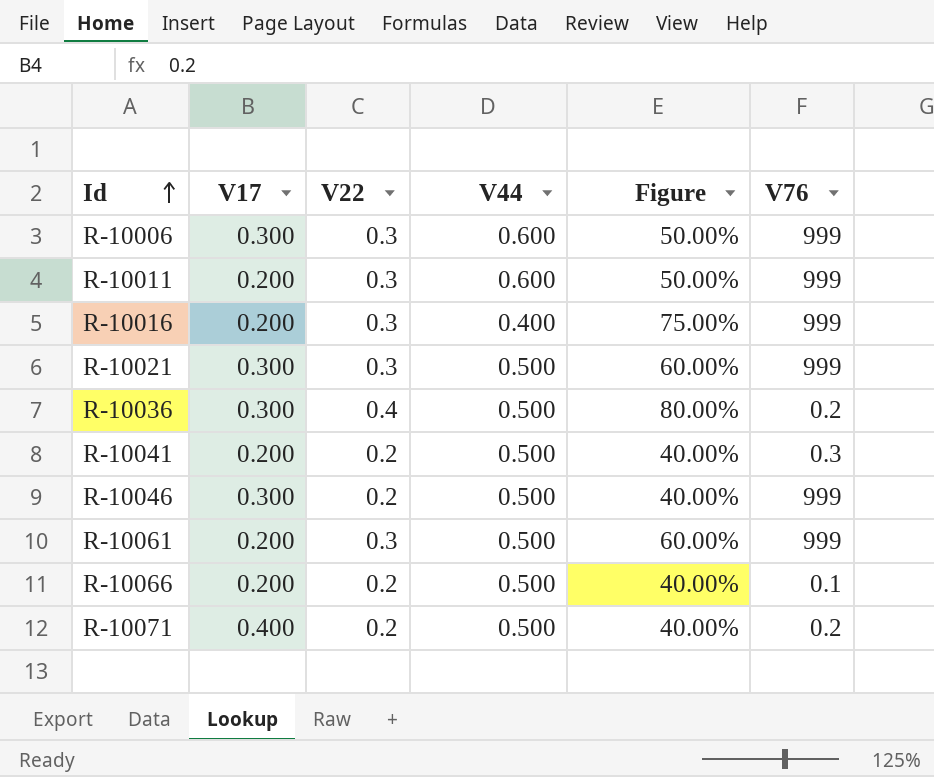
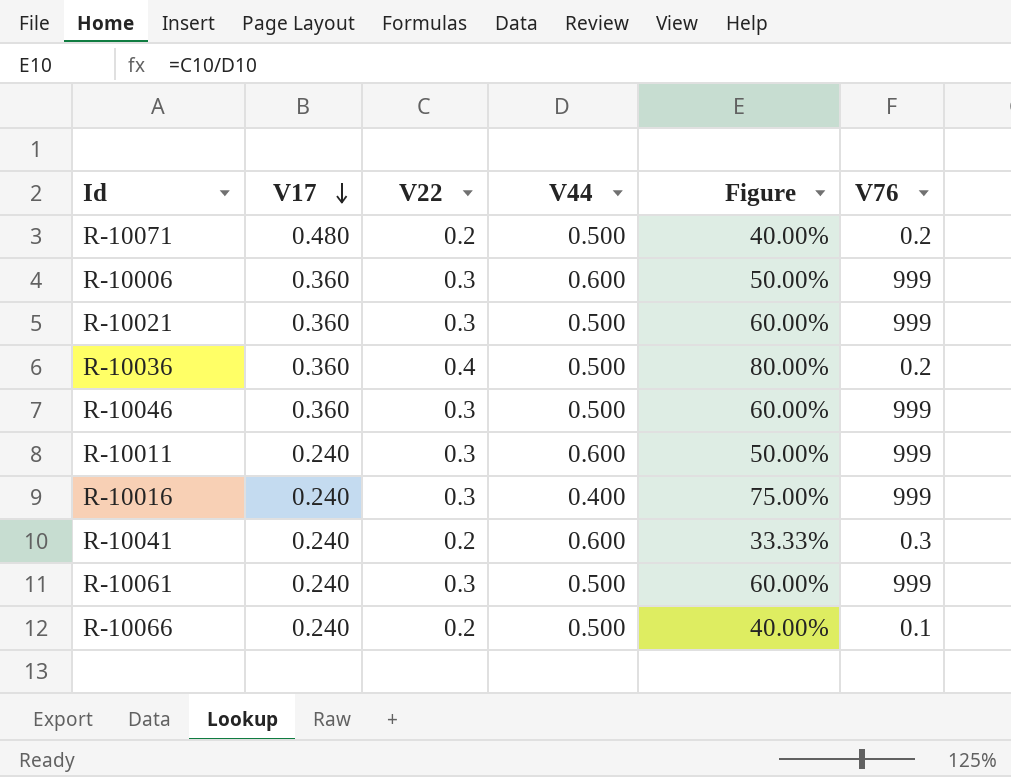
row order: Id ascending -> V17 descending
R-10071 | V17: 0.400 -> 0.480
R-10006 | V17: 0.300 -> 0.360
R-10021 | V17: 0.300 -> 0.360
R-10036 | V17: 0.300 -> 0.360
R-10046 | V17: 0.300 -> 0.360
R-10046 | V22: 0.2 -> 0.3
R-10046 | Figure: 40.00% -> 60.00%
R-10011 | V17: 0.200 -> 0.240
R-10016 | V17: 0.200 -> 0.240
R-10041 | V17: 0.200 -> 0.240
R-10041 | V44: 0.500 -> 0.600
R-10041 | Figure: 40.00% -> 33.33%
R-10061 | V17: 0.200 -> 0.240
R-10066 | V17: 0.200 -> 0.240

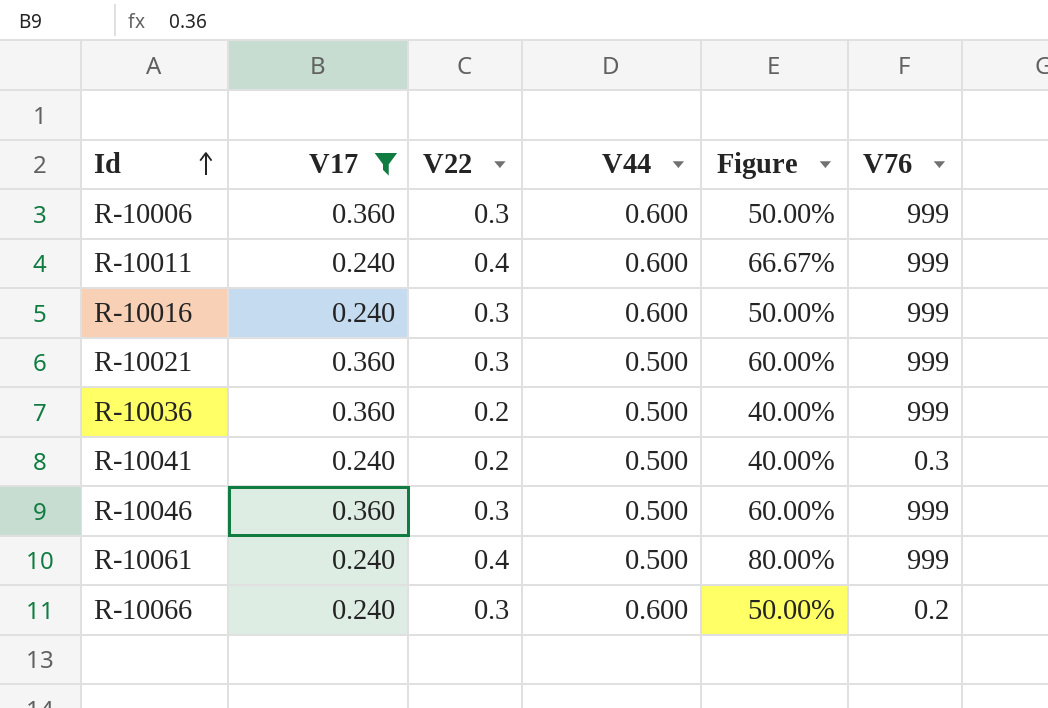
filter: none -> V17 != 0.480
row order: V17 descending -> Id ascending
R-10011 | V22: 0.3 -> 0.4
R-10011 | Figure: 50.00% -> 66.67%
R-10016 | V44: 0.400 -> 0.600
R-10016 | Figure: 75.00% -> 50.00%
R-10036 | V22: 0.4 -> 0.2
R-10036 | Figure: 80.00% -> 40.00%
R-10036 | V76: 0.2 -> 999
R-10041 | V44: 0.600 -> 0.500
R-10041 | Figure: 33.33% -> 40.00%
R-10061 | V22: 0.3 -> 0.4
R-10061 | Figure: 60.00% -> 80.00%
R-10066 | V22: 0.2 -> 0.3
R-10066 | V44: 0.500 -> 0.600
R-10066 | Figure: 40.00% -> 50.00%
R-10066 | V76: 0.1 -> 0.2

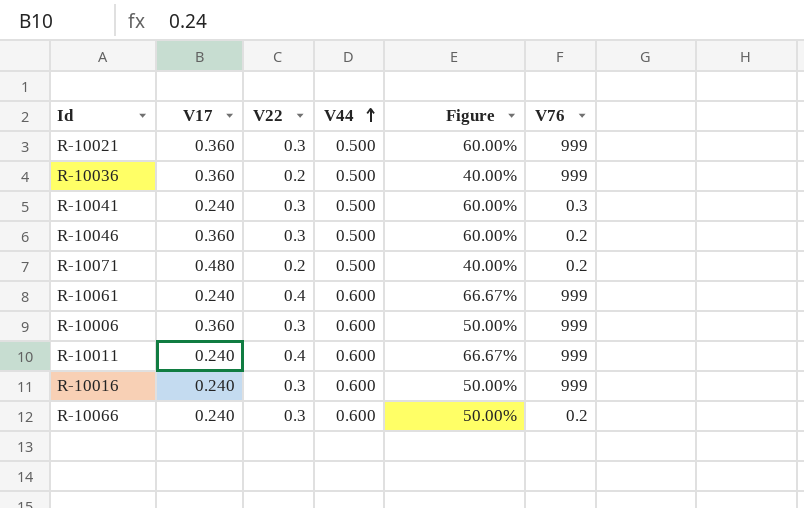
filter: V17 != 0.480 -> none
row order: Id ascending -> V44 ascending
R-10041 | V22: 0.2 -> 0.3
R-10041 | Figure: 40.00% -> 60.00%
R-10046 | V76: 999 -> 0.2
R-10061 | V44: 0.500 -> 0.600
R-10061 | Figure: 80.00% -> 66.67%

